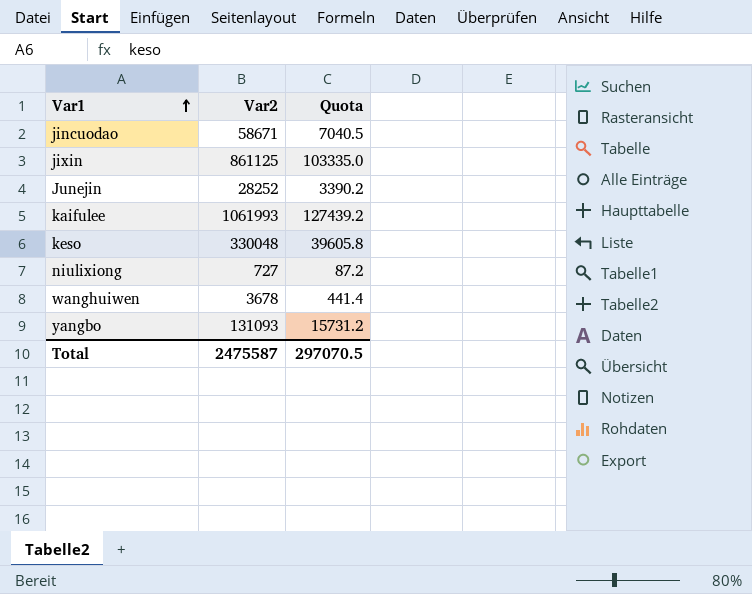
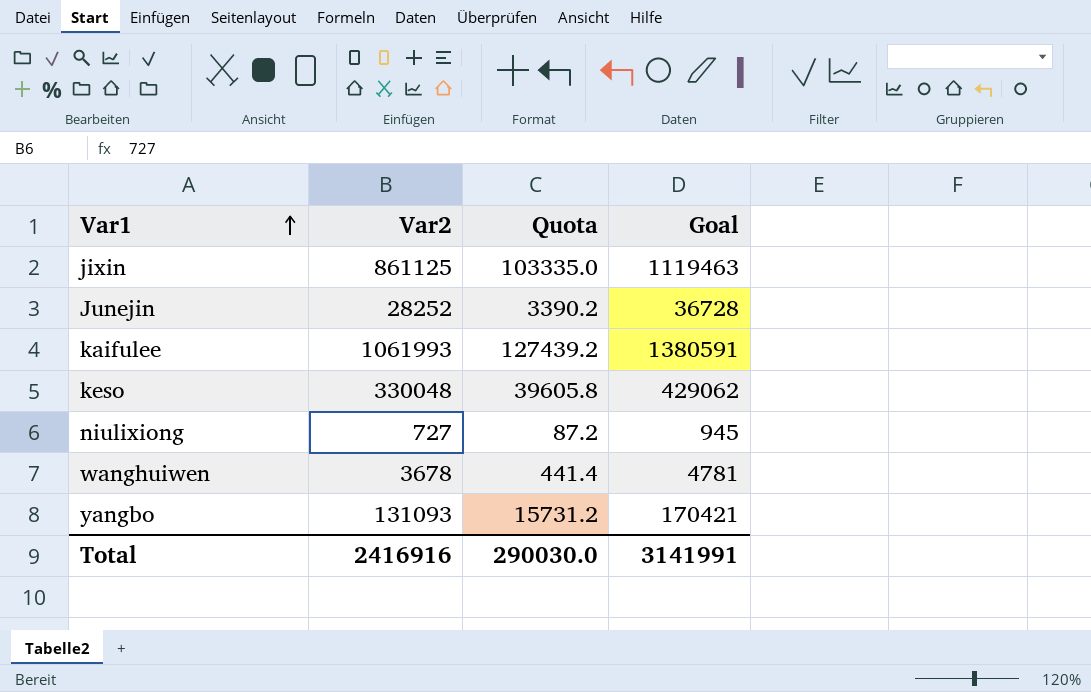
column Goal | formula: none -> [Var2] * 1.3
row jincuodao: 58671 | 7040.5 -> none
Total | Var2: 2475587 -> 2416916
Total | Quota: 297070.5 -> 290030.0

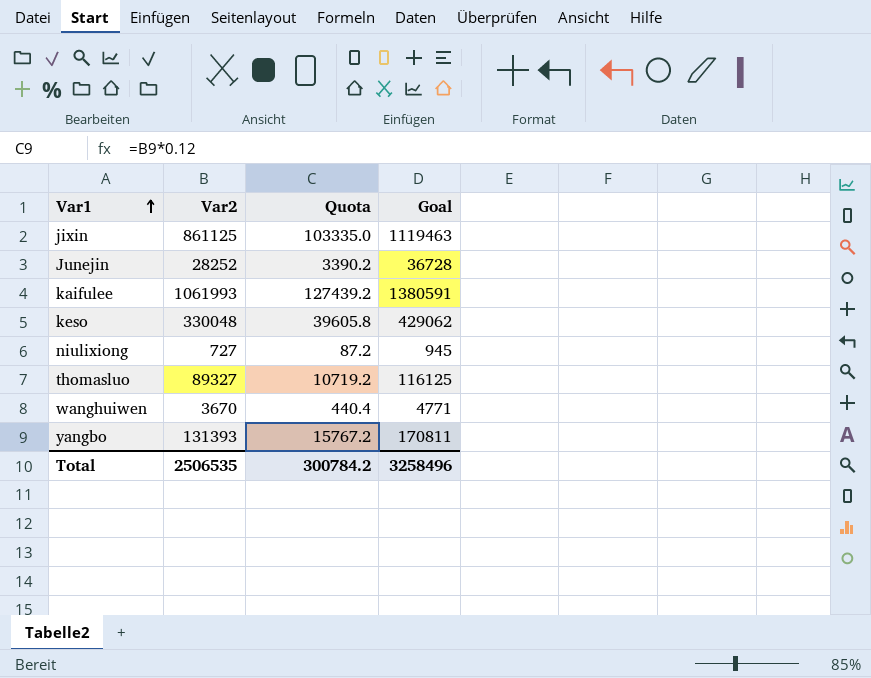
row thomasluo: none -> 89327 | 10719.2 | 116125
wanghuiwen | Var2: 3678 -> 3670
wanghuiwen | Quota: 441.4 -> 440.4
wanghuiwen | Goal: 4781 -> 4771
yangbo | Var2: 131093 -> 131393
yangbo | Quota: 15731.2 -> 15767.2
yangbo | Goal: 170421 -> 170811
Total | Var2: 2416916 -> 2506535
Total | Quota: 290030.0 -> 300784.2
Total | Goal: 3141991 -> 3258496

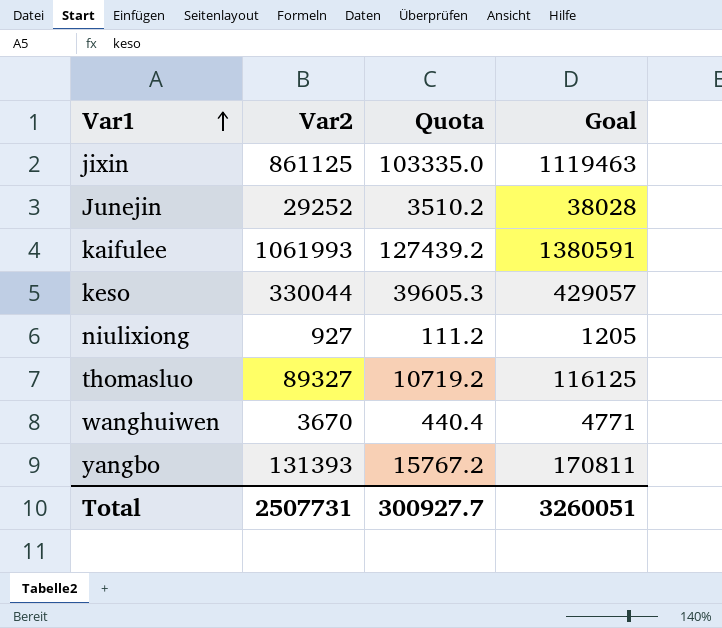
Junejin | Var2: 28252 -> 29252
Junejin | Quota: 3390.2 -> 3510.2
Junejin | Goal: 36728 -> 38028
keso | Var2: 330048 -> 330044
keso | Quota: 39605.8 -> 39605.3
keso | Goal: 429062 -> 429057
niulixiong | Var2: 727 -> 927
niulixiong | Quota: 87.2 -> 111.2
niulixiong | Goal: 945 -> 1205
Total | Var2: 2506535 -> 2507731
Total | Quota: 300784.2 -> 300927.7
Total | Goal: 3258496 -> 3260051

